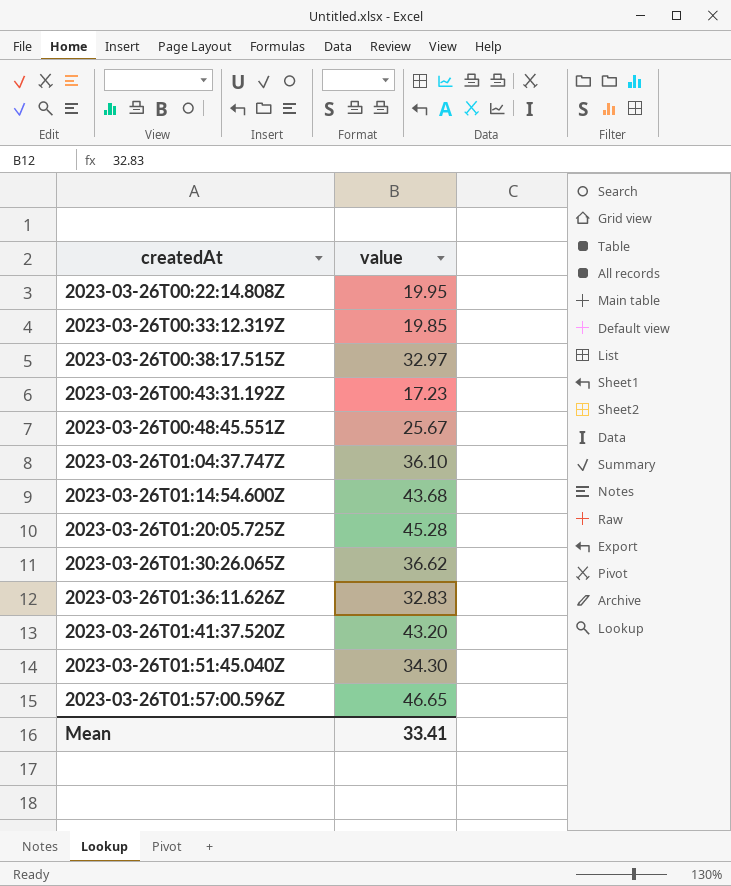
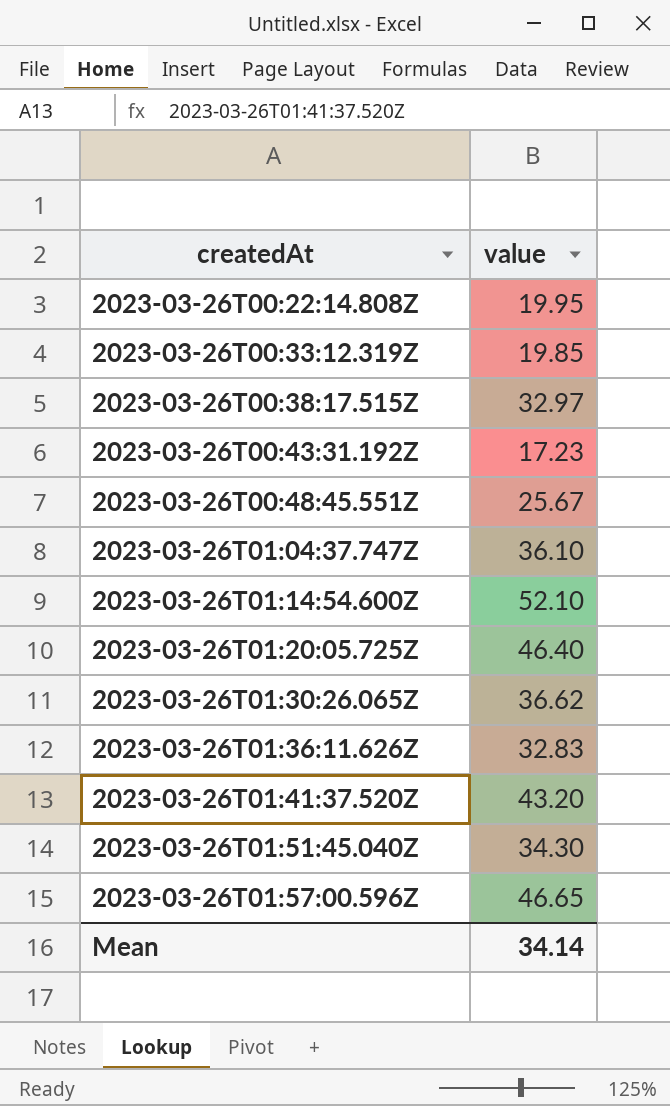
2023-03-26T01:14:54.600Z | value: 43.68 -> 52.10
2023-03-26T01:20:05.725Z | value: 45.28 -> 46.40
Mean | value: 33.41 -> 34.14

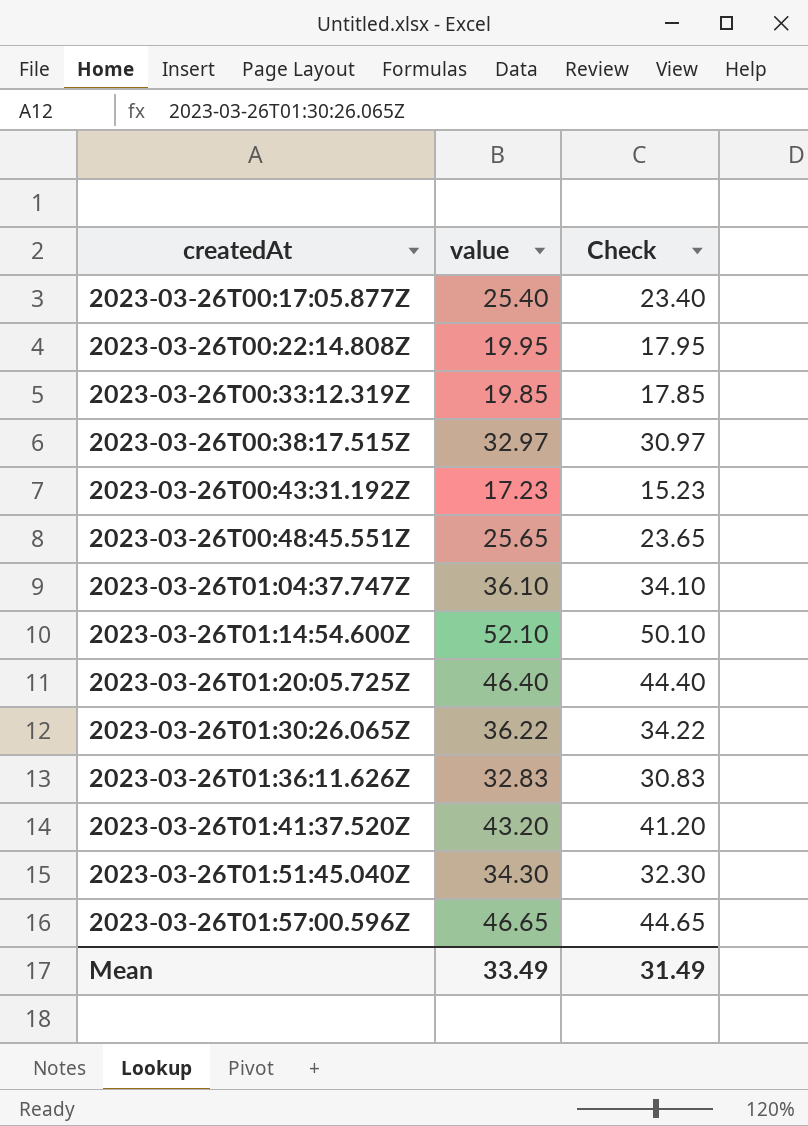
column Check | formula: none -> [value] - 2
row 2023-03-26T00:17:05.877Z: none -> 25.40 | 23.40
2023-03-26T00:48:45.551Z | value: 25.67 -> 25.65
2023-03-26T01:30:26.065Z | value: 36.62 -> 36.22
Mean | value: 34.14 -> 33.49

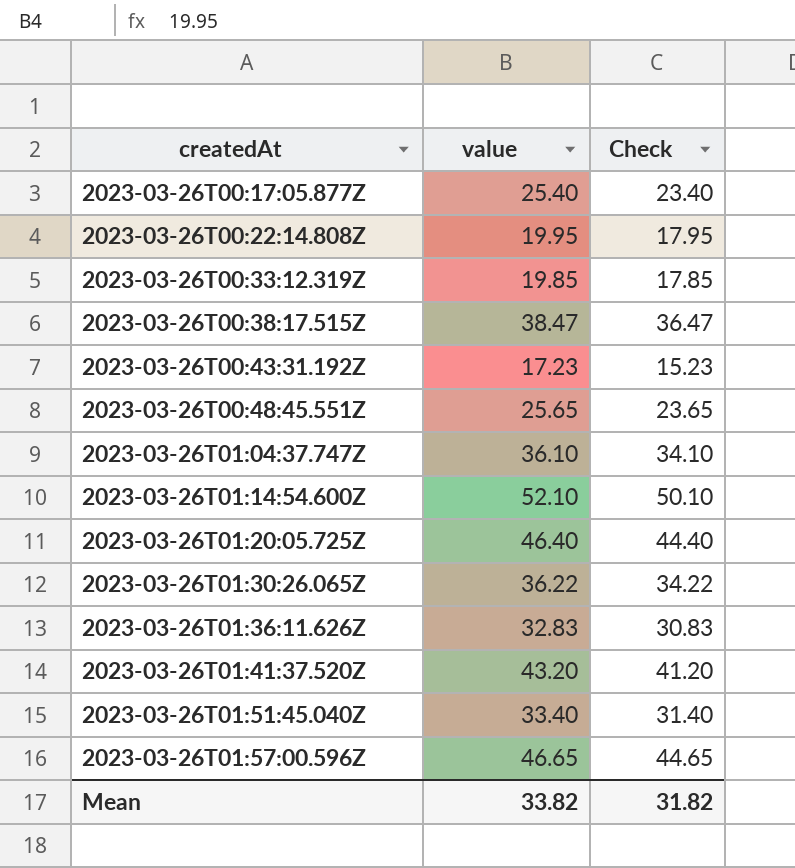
2023-03-26T00:38:17.515Z | value: 32.97 -> 38.47
2023-03-26T00:38:17.515Z | Check: 30.97 -> 36.47
2023-03-26T01:51:45.040Z | value: 34.30 -> 33.40
2023-03-26T01:51:45.040Z | Check: 32.30 -> 31.40
Mean | value: 33.49 -> 33.82
Mean | Check: 31.49 -> 31.82

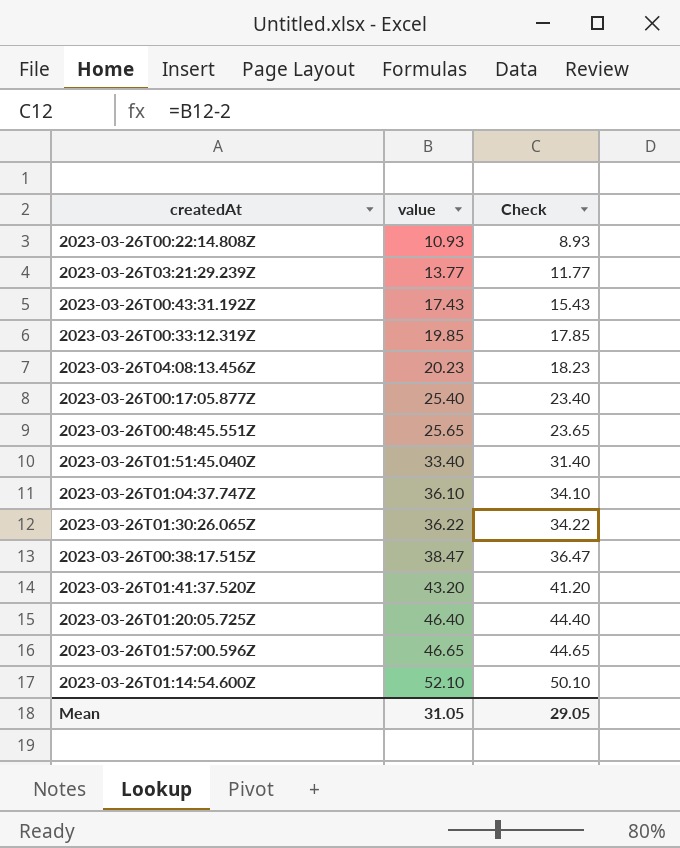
row order: createdAt ascending -> value ascending
row 2023-03-26T01:36:11.626Z: 32.83 | 30.83 -> none
2023-03-26T00:22:14.808Z | value: 19.95 -> 10.93
2023-03-26T00:22:14.808Z | Check: 17.95 -> 8.93
row 2023-03-26T03:21:29.239Z: none -> 13.77 | 11.77
2023-03-26T00:43:31.192Z | value: 17.23 -> 17.43
2023-03-26T00:43:31.192Z | Check: 15.23 -> 15.43
row 2023-03-26T04:08:13.456Z: none -> 20.23 | 18.23
Mean | value: 33.82 -> 31.05
Mean | Check: 31.82 -> 29.05

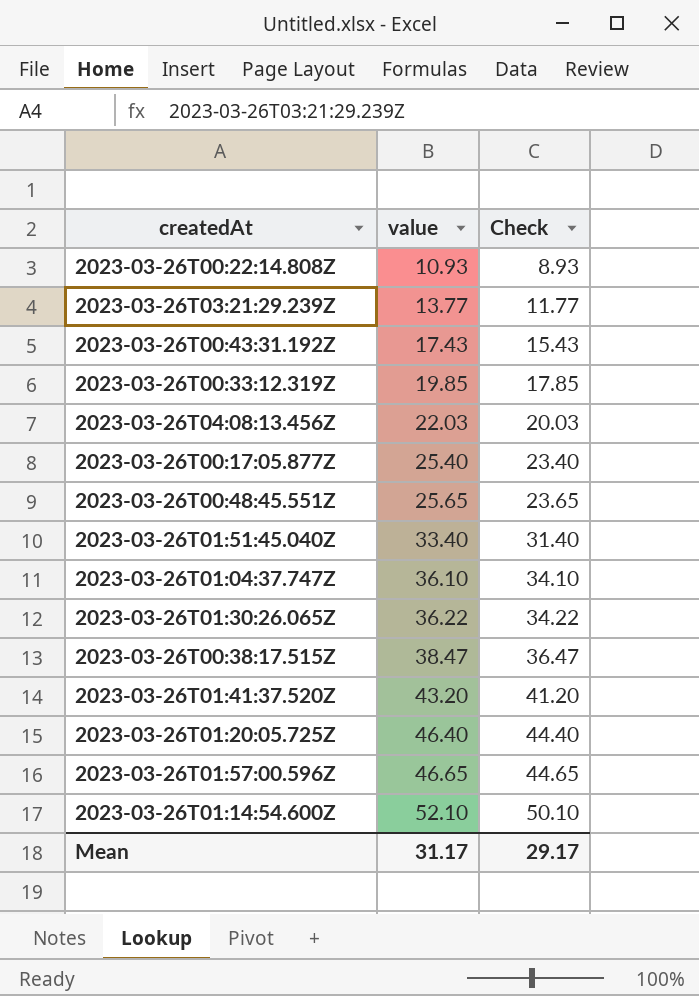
2023-03-26T04:08:13.456Z | value: 20.23 -> 22.03
2023-03-26T04:08:13.456Z | Check: 18.23 -> 20.03
Mean | value: 31.05 -> 31.17
Mean | Check: 29.05 -> 29.17

